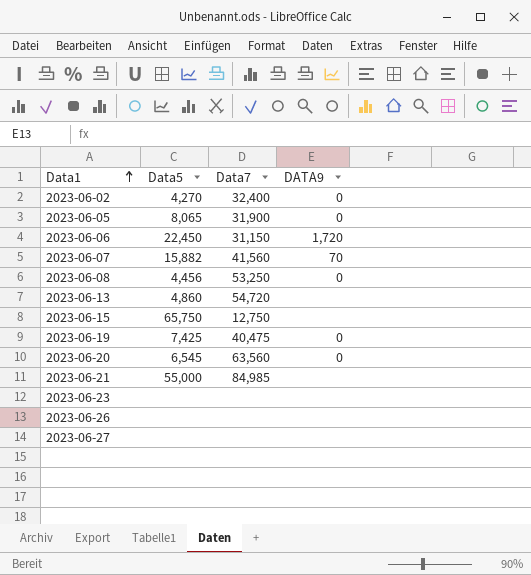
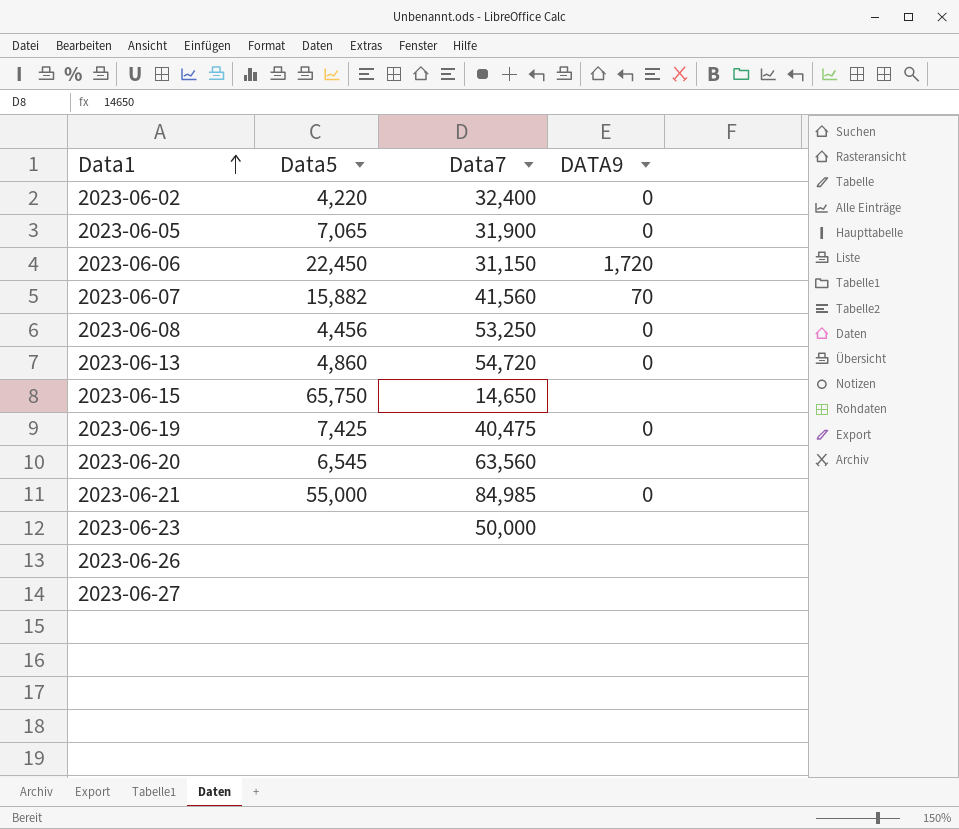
2023-06-02 | Data5: 4,270 -> 4,220
2023-06-05 | Data5: 8,065 -> 7,065
2023-06-13 | DATA9: none -> 0
2023-06-15 | Data7: 12,750 -> 14,650
2023-06-20 | DATA9: 0 -> none
2023-06-21 | DATA9: none -> 0
2023-06-23 | Data7: none -> 50,000

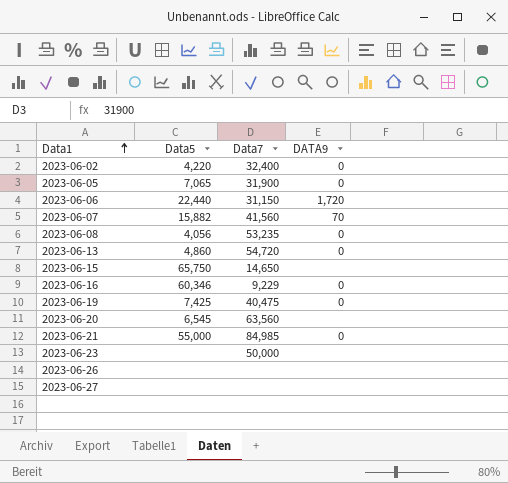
2023-06-06 | Data5: 22,450 -> 22,440
2023-06-08 | Data5: 4,456 -> 4,056
2023-06-08 | Data7: 53,250 -> 53,235
row 2023-06-16: none -> 60,346 | 9,229 | 0

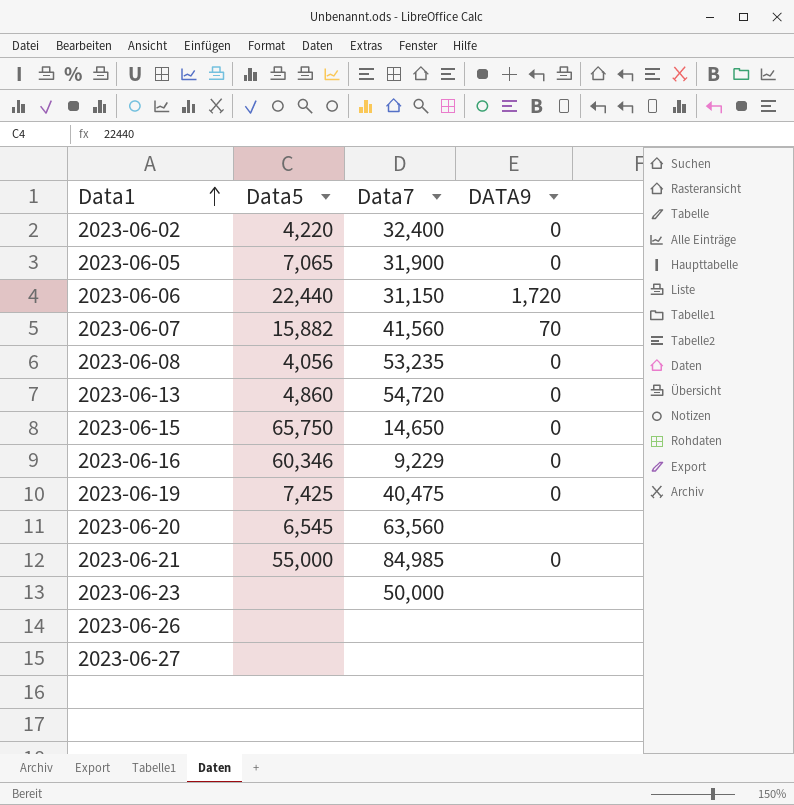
2023-06-15 | DATA9: none -> 0

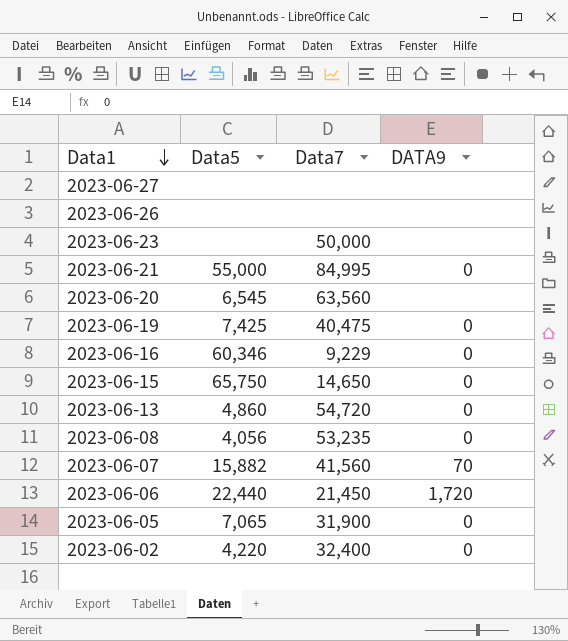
row order: Data1 ascending -> Data1 descending
2023-06-21 | Data7: 84,985 -> 84,995
2023-06-06 | Data7: 31,150 -> 21,450

